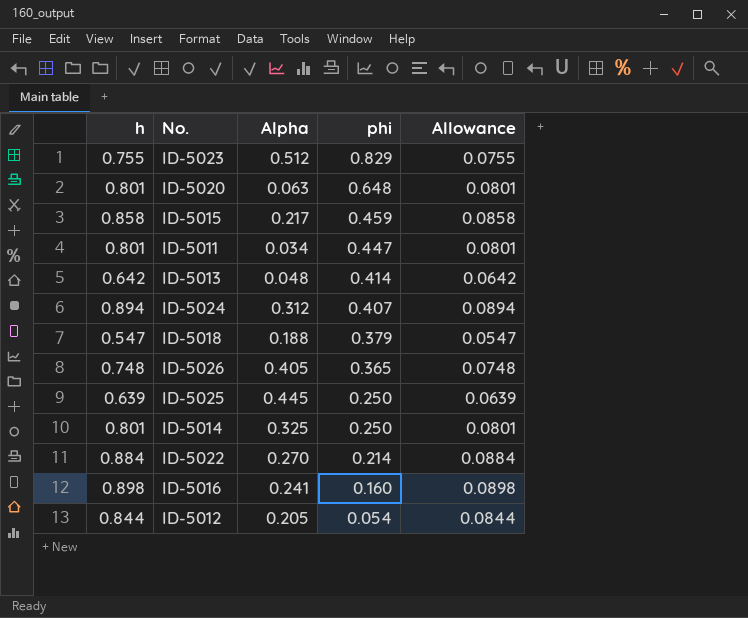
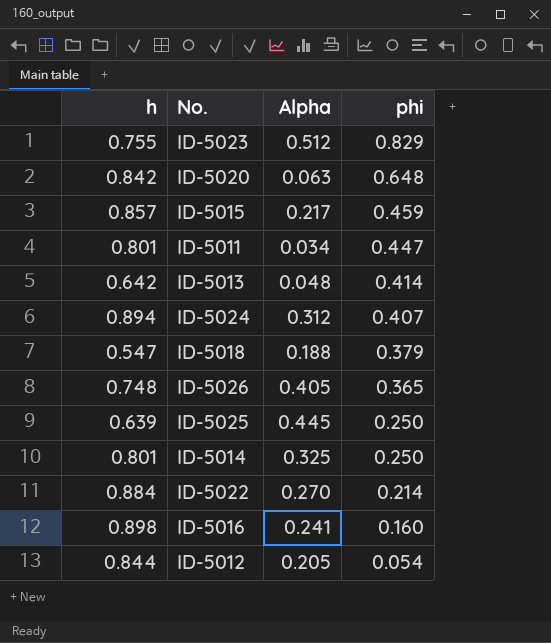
column Allowance | formula: [h] * 0.1 -> none
ID-5020 | h: 0.801 -> 0.842
ID-5015 | h: 0.858 -> 0.857

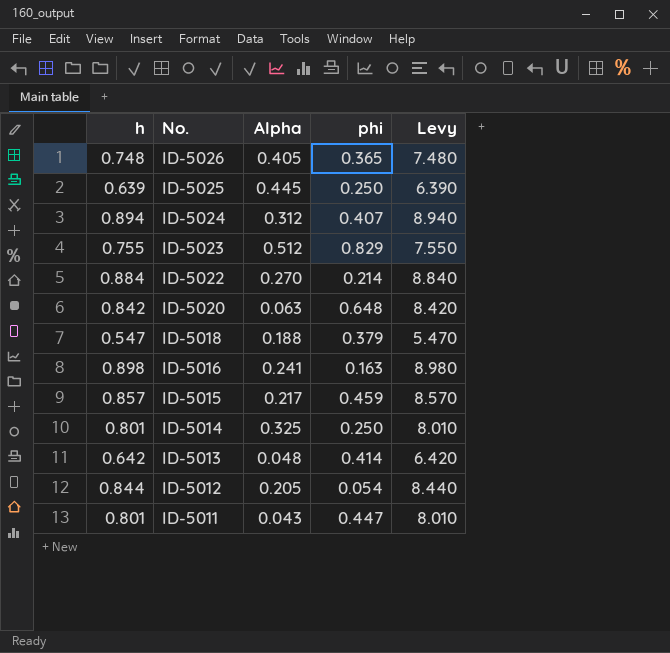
row order: phi descending -> No. descending
column Levy | formula: none -> [h] * 10
ID-5016 | phi: 0.160 -> 0.163
ID-5011 | Alpha: 0.034 -> 0.043

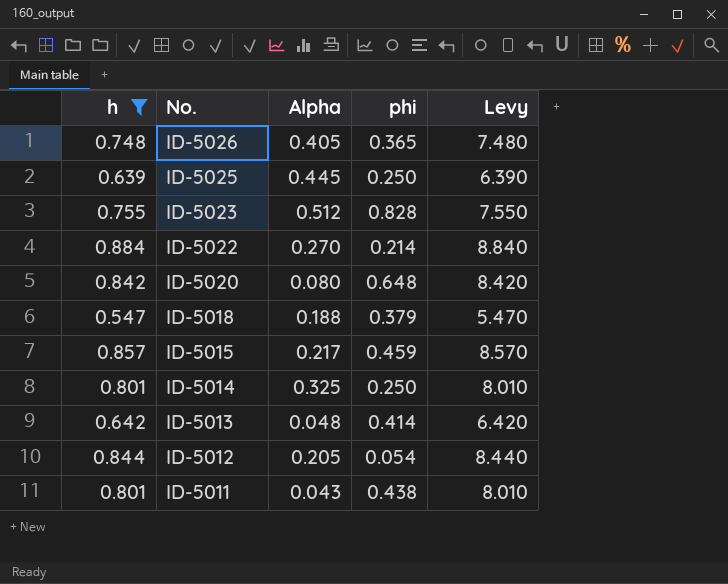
filter: none -> h <= 0.884
ID-5023 | phi: 0.829 -> 0.828
ID-5020 | Alpha: 0.063 -> 0.080
ID-5011 | phi: 0.447 -> 0.438

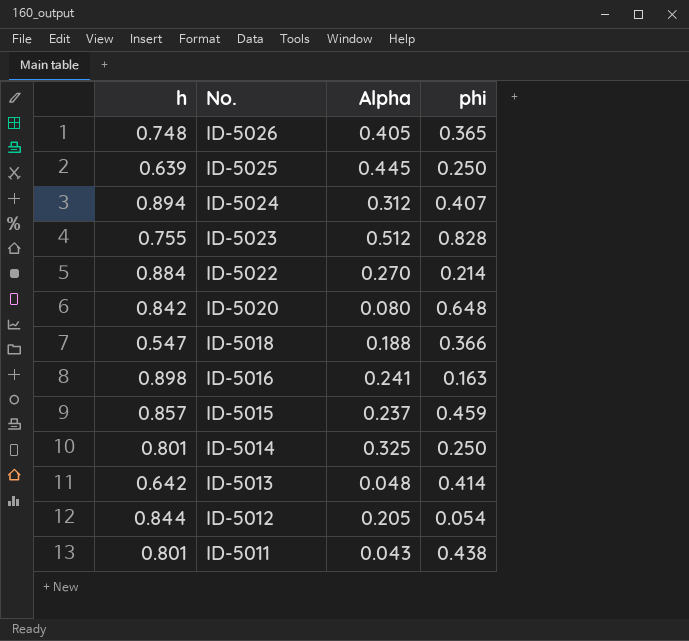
filter: h <= 0.884 -> none
column Levy | formula: [h] * 10 -> none
ID-5018 | phi: 0.379 -> 0.366
ID-5015 | Alpha: 0.217 -> 0.237

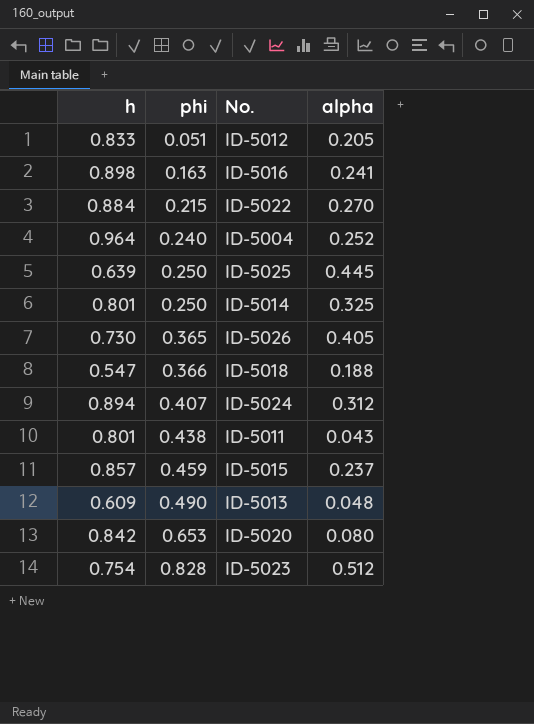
row order: No. descending -> phi ascending
column phi | position: 4 -> 2
column name: Alpha -> alpha
ID-5012 | h: 0.844 -> 0.833
ID-5012 | phi: 0.054 -> 0.051
ID-5022 | phi: 0.214 -> 0.215
row ID-5004: none -> 0.964 | 0.240 | 0.252
ID-5026 | h: 0.748 -> 0.730
ID-5013 | h: 0.642 -> 0.609
ID-5013 | phi: 0.414 -> 0.490
ID-5020 | phi: 0.648 -> 0.653
ID-5023 | h: 0.755 -> 0.754

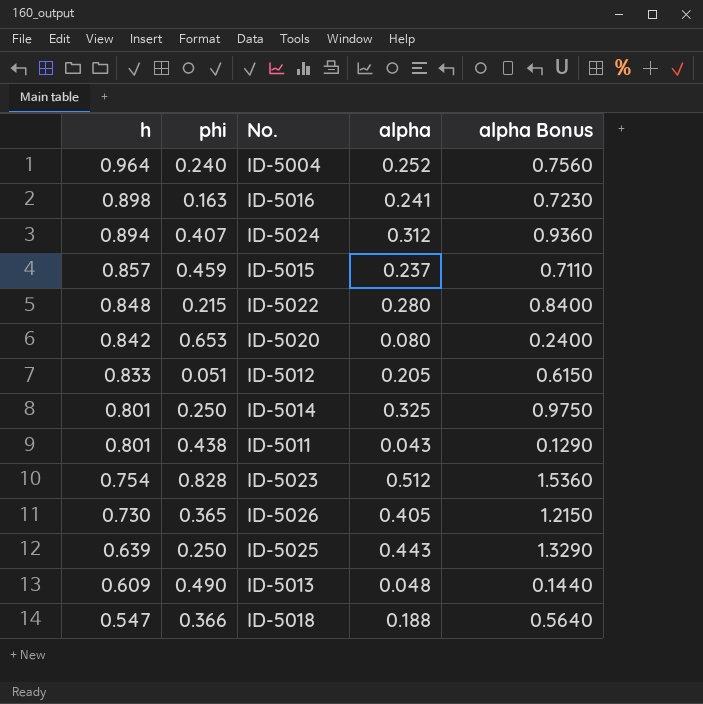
row order: phi ascending -> h descending
column alpha Bonus | formula: none -> [alpha] * 3
ID-5022 | h: 0.884 -> 0.848
ID-5022 | alpha: 0.270 -> 0.280
ID-5025 | alpha: 0.445 -> 0.443

